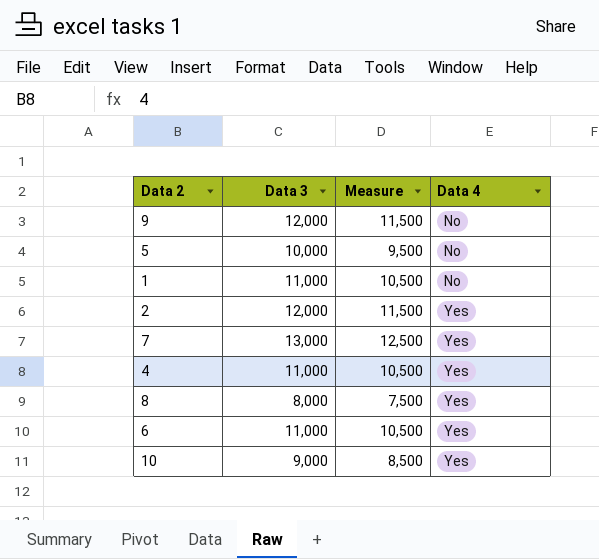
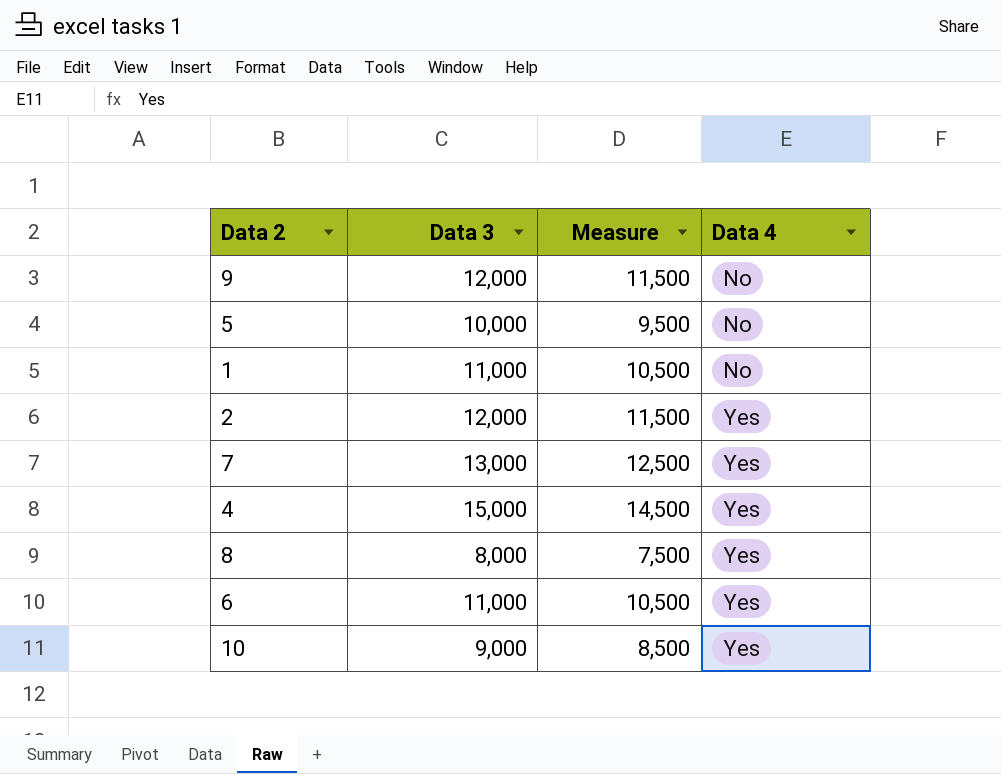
4 | Data 3: 11,000 -> 15,000
4 | Measure: 10,500 -> 14,500

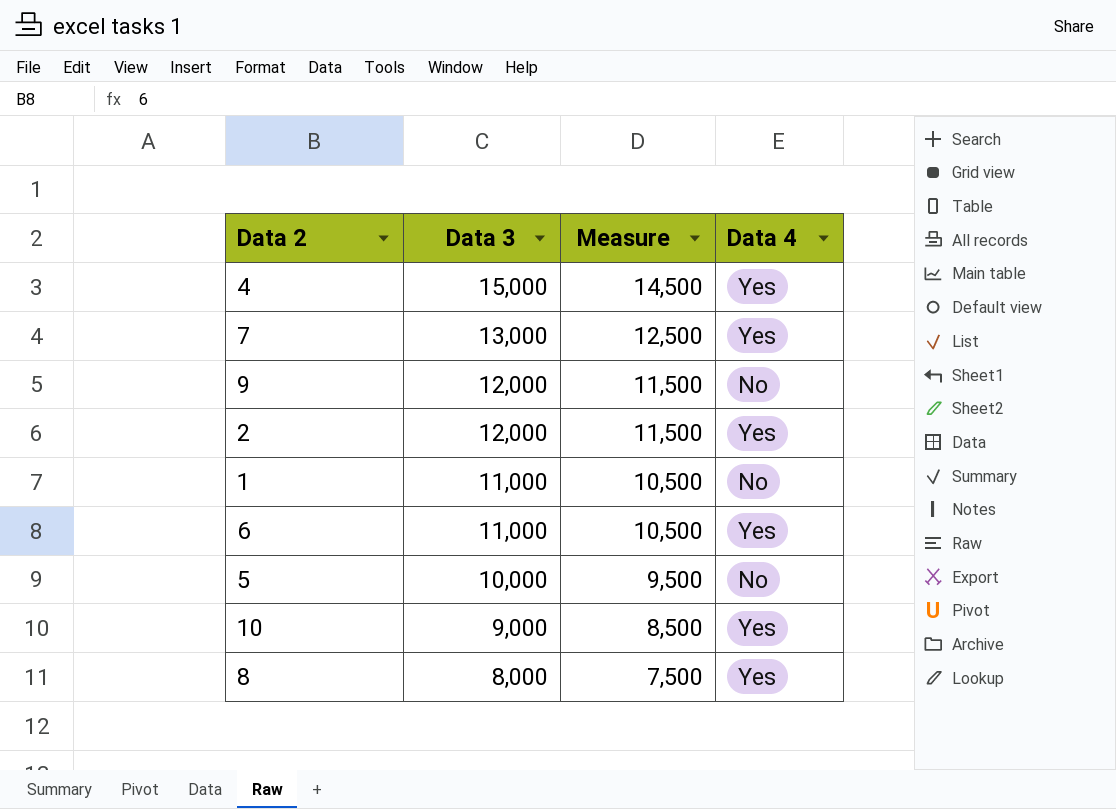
row order: Data 4 ascending -> Data 3 descending

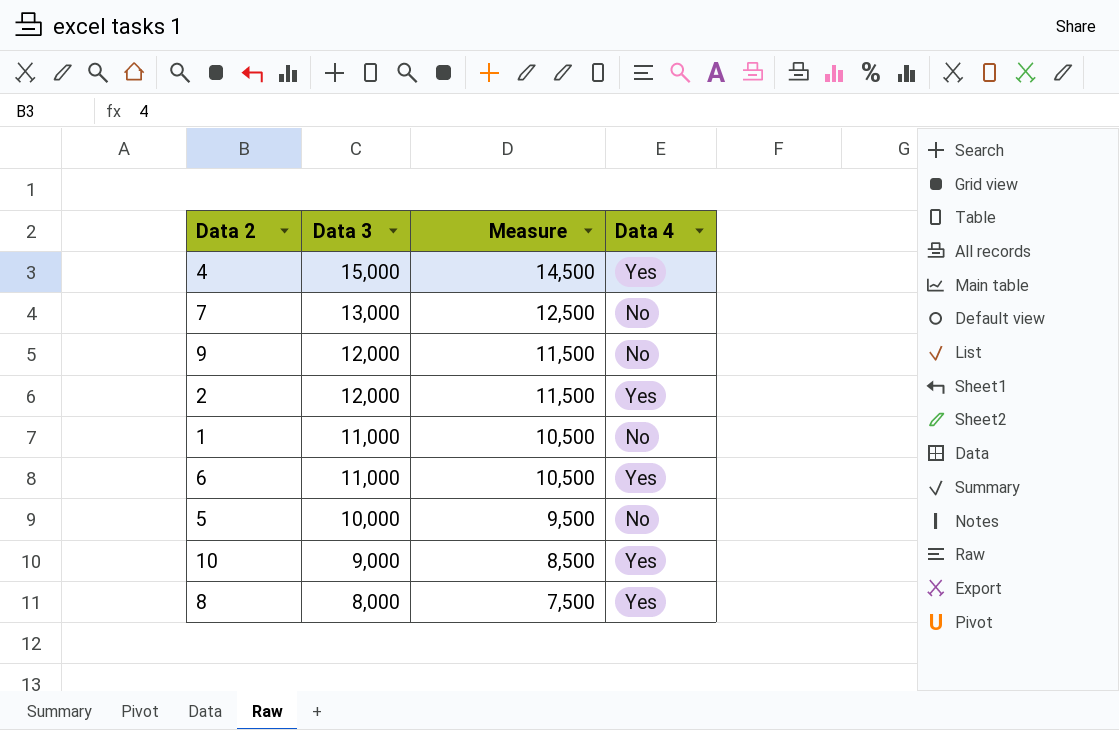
7 | Data 4: Yes -> No

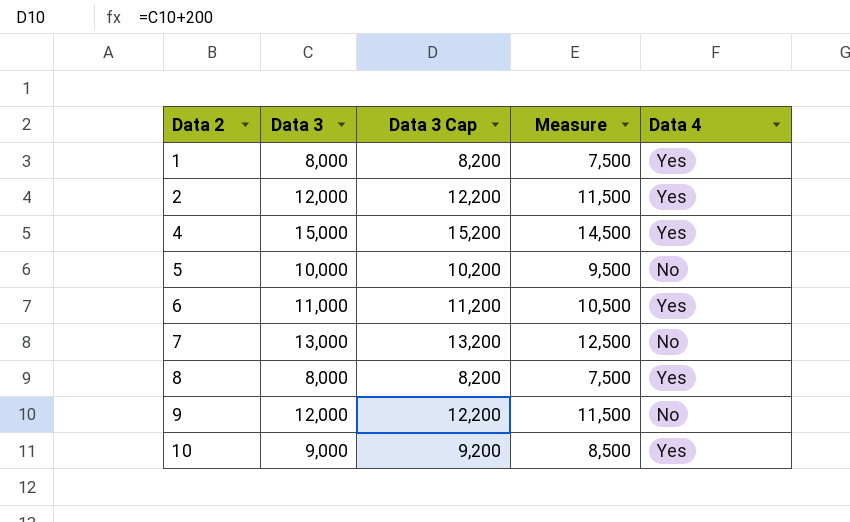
row order: Data 3 descending -> Data 2 ascending
column Data 3 Cap | formula: none -> [Data 3] + 200
1 | Data 3: 11,000 -> 8,000
1 | Measure: 10,500 -> 7,500
1 | Data 4: No -> Yes

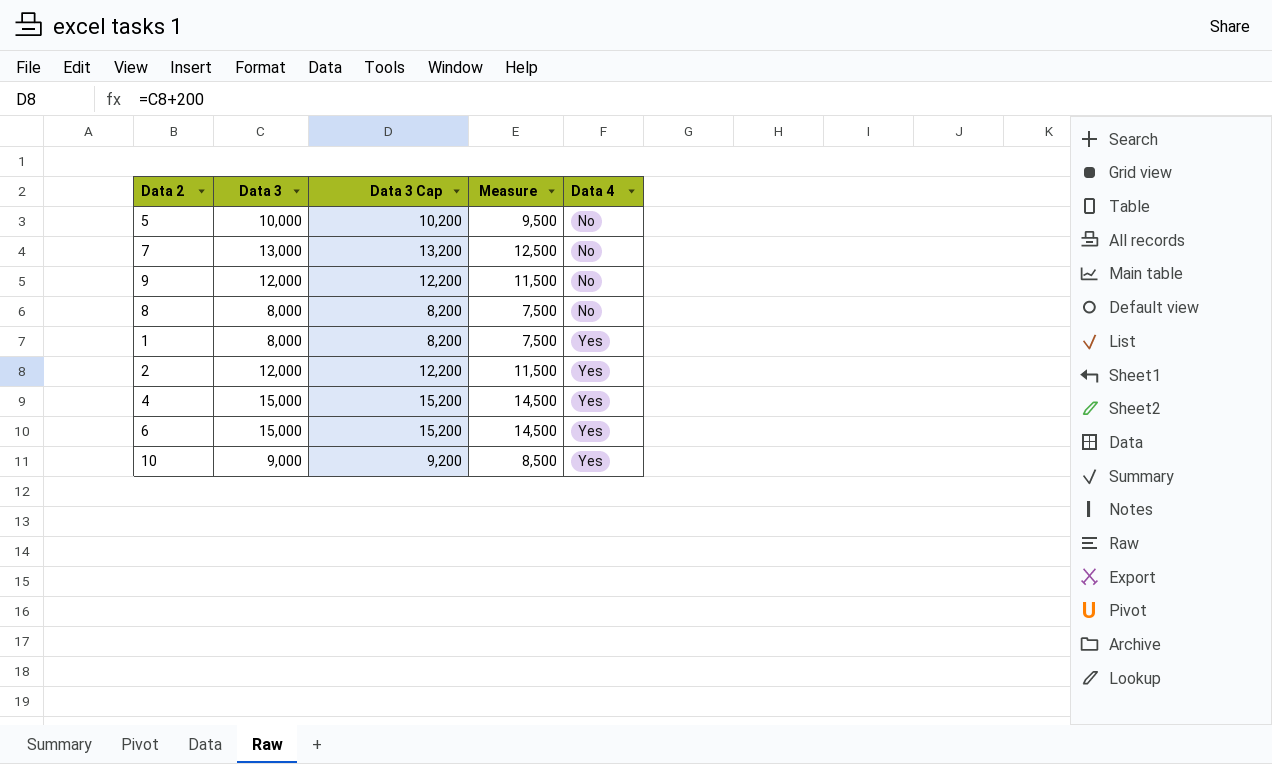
row order: Data 2 ascending -> Data 4 ascending
8 | Data 4: Yes -> No
6 | Data 3: 11,000 -> 15,000
6 | Data 3 Cap: 11,200 -> 15,200
6 | Measure: 10,500 -> 14,500

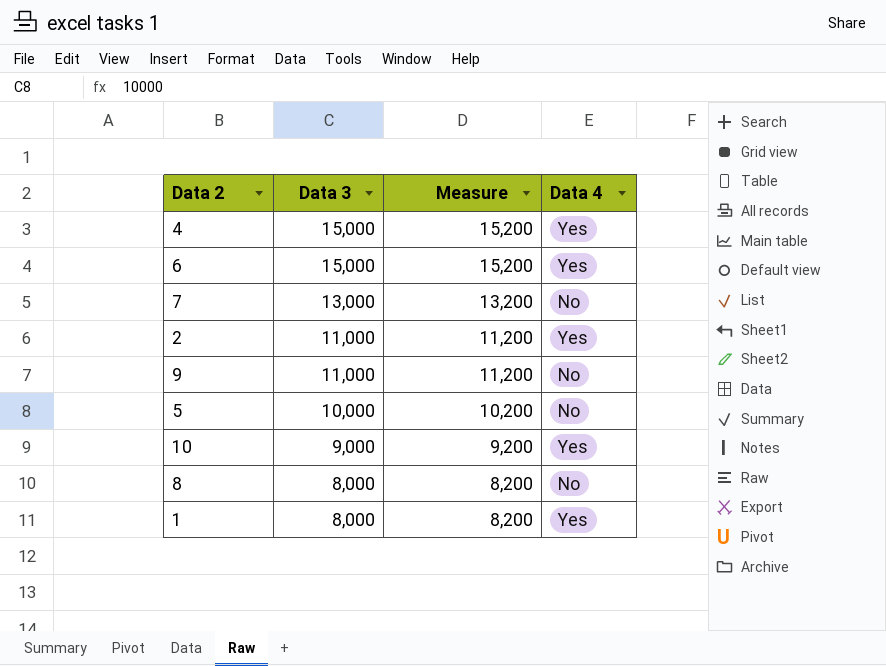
row order: Data 4 ascending -> Data 3 descending
column Data 3 Cap | formula: [Data 3] + 200 -> none
column Measure | formula: [Data 3] - 500 -> [Data 3] + 200
2 | Data 3: 12,000 -> 11,000
9 | Data 3: 12,000 -> 11,000

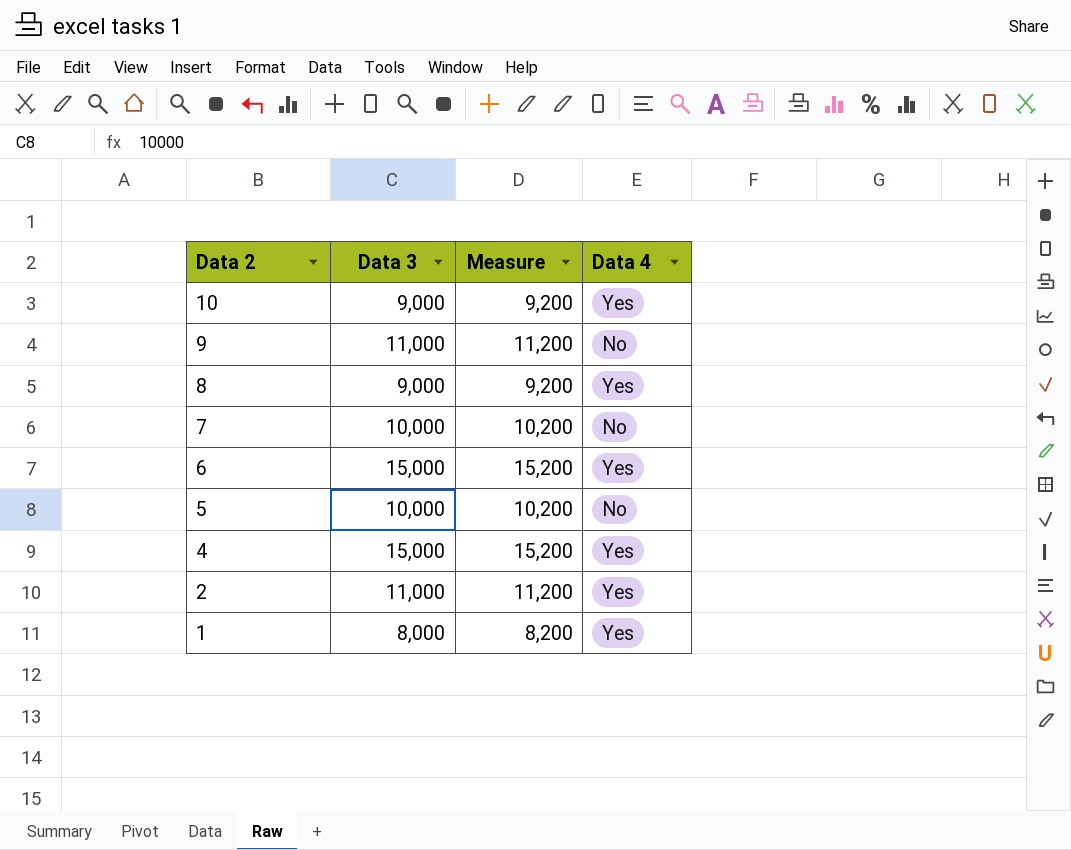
row order: Data 3 descending -> Data 2 descending
8 | Data 3: 8,000 -> 9,000
8 | Measure: 8,200 -> 9,200
8 | Data 4: No -> Yes
7 | Data 3: 13,000 -> 10,000
7 | Measure: 13,200 -> 10,200

